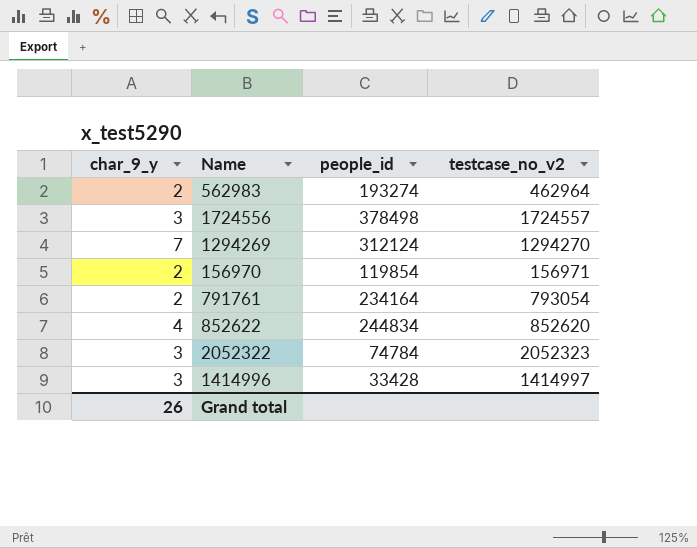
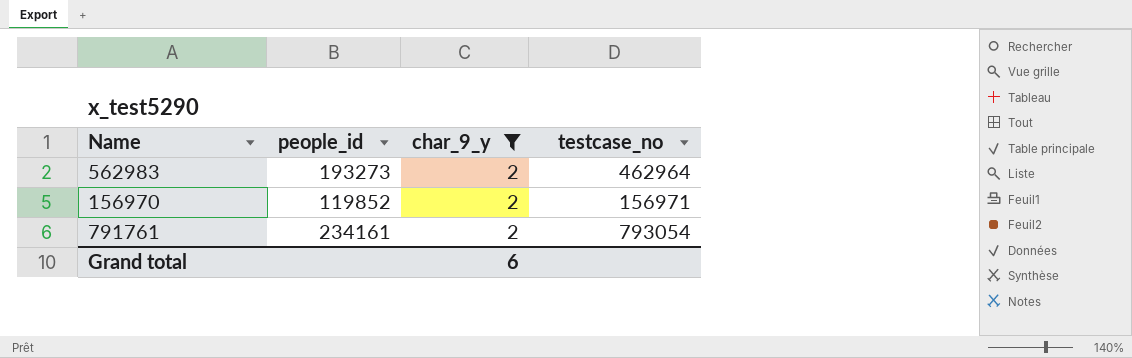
filter: none -> char_9_y = 2
column char_9_y | position: 1 -> 3
column name: testcase_no_v2 -> testcase_no
562983 | people_id: 193274 -> 193273
156970 | people_id: 119854 -> 119852
791761 | people_id: 234164 -> 234161
Grand total | char_9_y: 26 -> 6

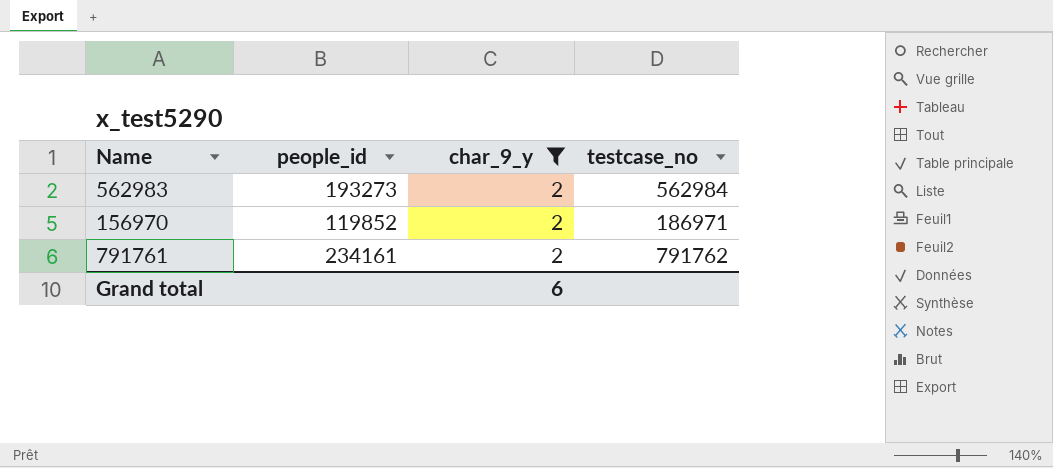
562983 | testcase_no: 462964 -> 562984
156970 | testcase_no: 156971 -> 186971
791761 | testcase_no: 793054 -> 791762

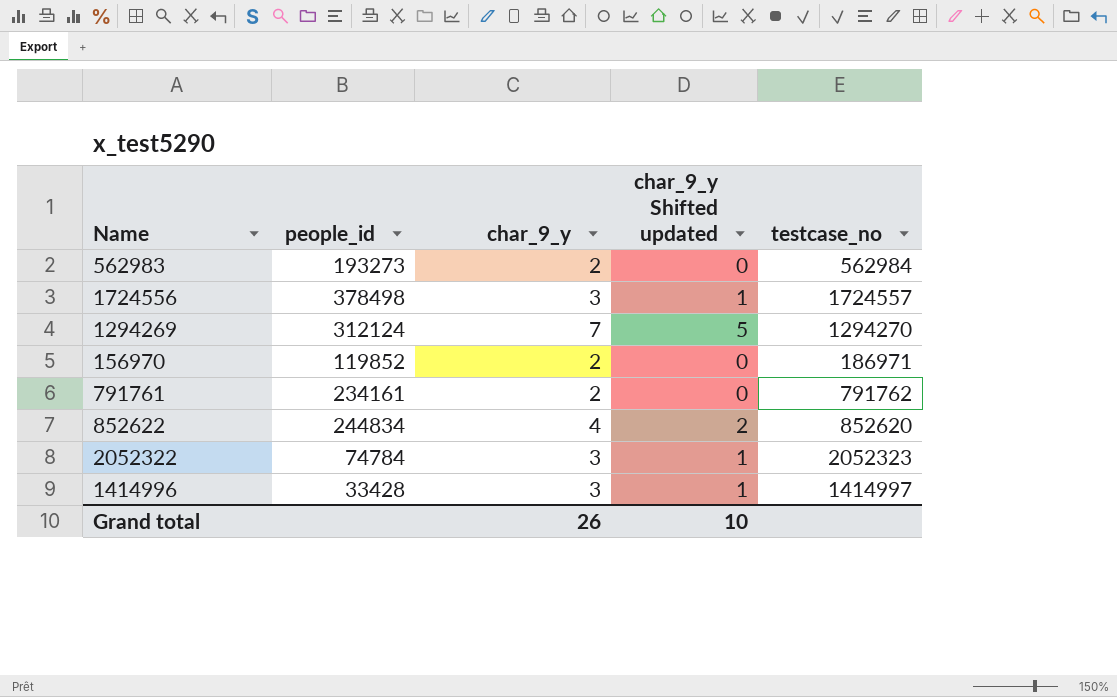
filter: char_9_y = 2 -> none
column char_9_y Shifted updated | formula: none -> [char_9_y] - 2
Grand total | char_9_y: 6 -> 26

